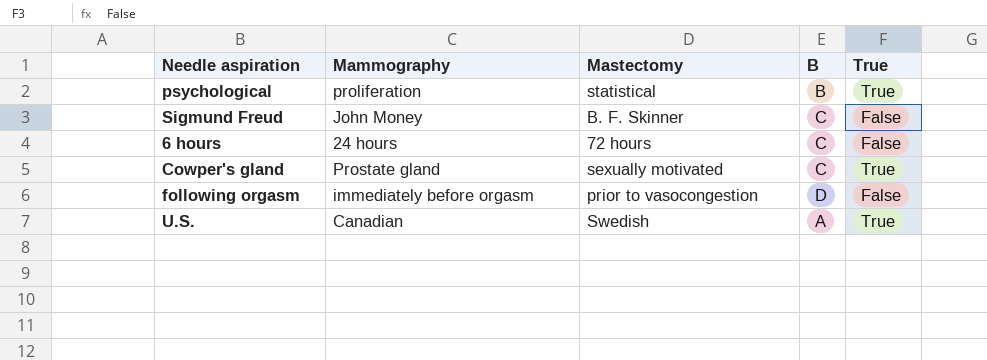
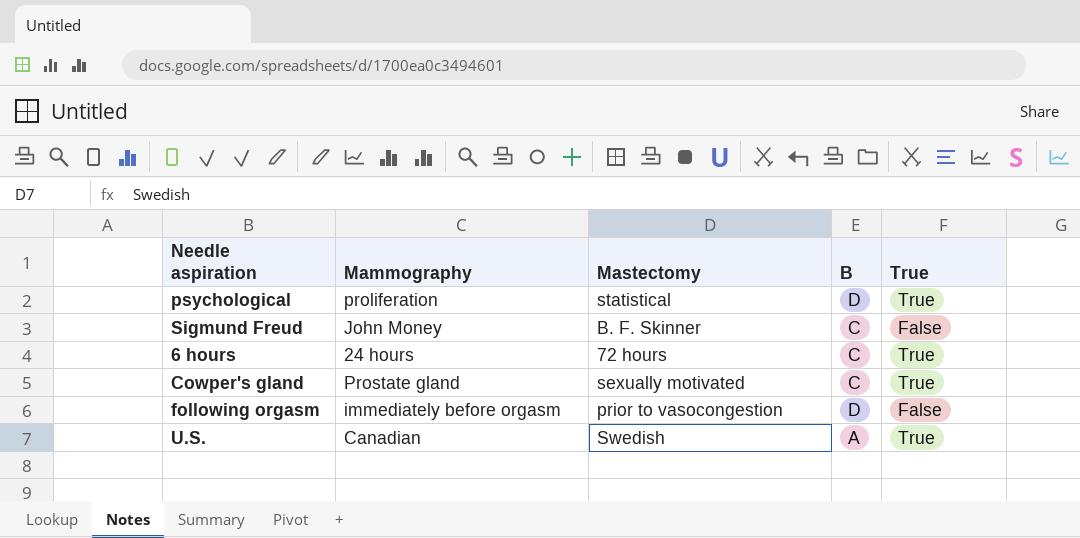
psychological | B: B -> D
6 hours | True: False -> True

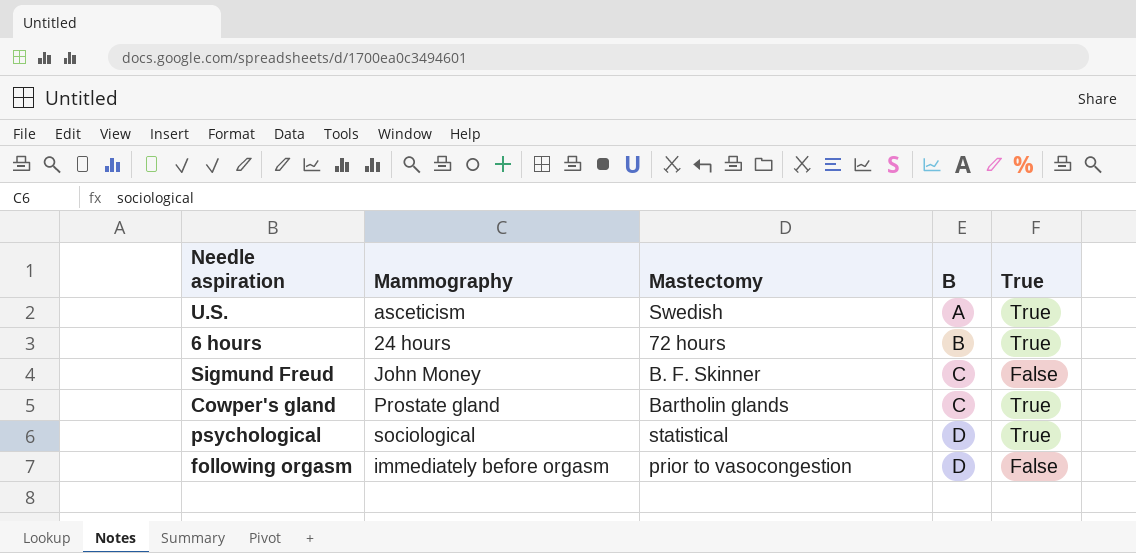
row order: none -> B ascending
U.S. | Mammography: Canadian -> asceticism
6 hours | B: C -> B
Cowper's gland | Mastectomy: sexually motivated -> Bartholin glands
psychological | Mammography: proliferation -> sociological

